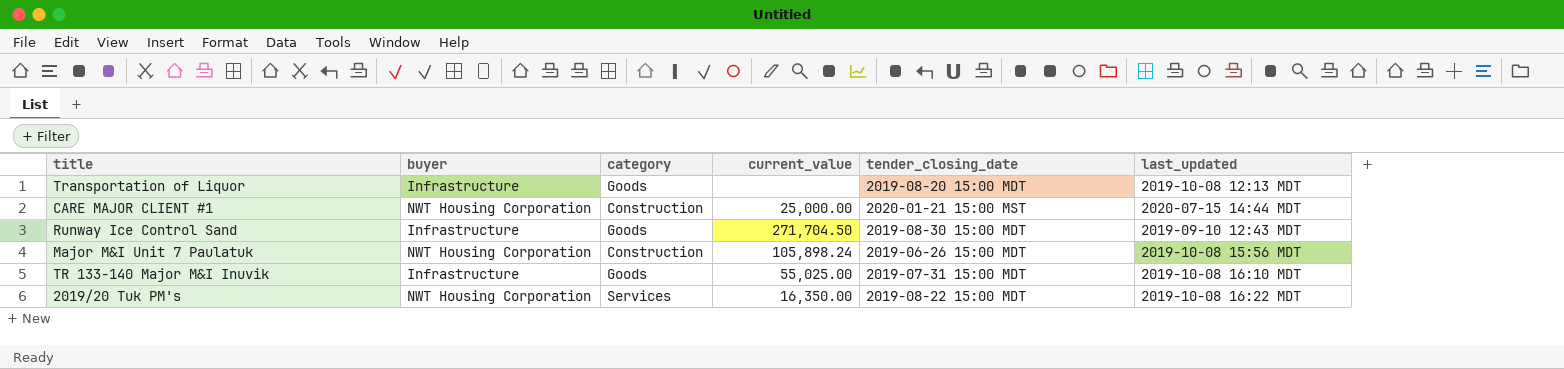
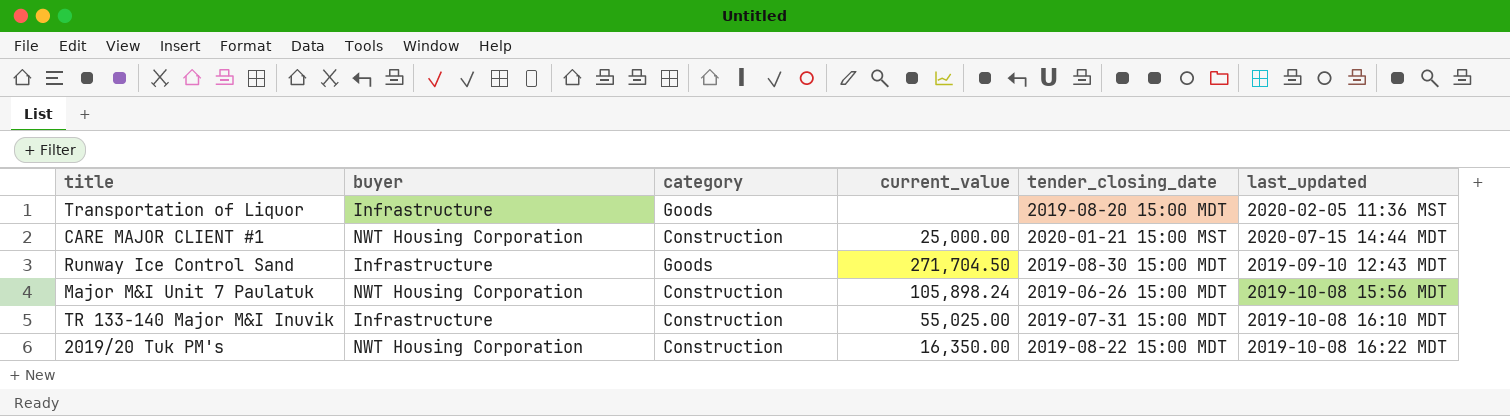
Transportation of Liquor | last_updated: 2019-10-08 12:13 MDT -> 2020-02-05 11:36 MST
TR 133-140 Major M&I Inuvik | category: Goods -> Construction
2019/20 Tuk PM's | category: Services -> Construction

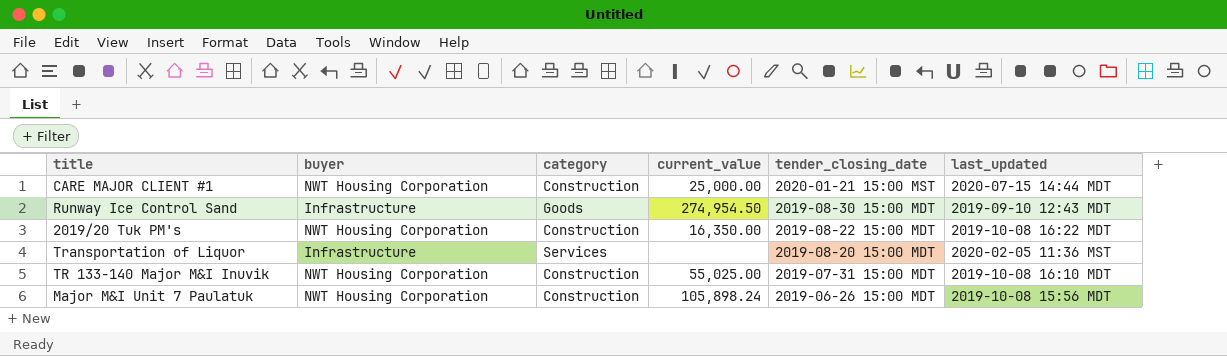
row order: none -> tender_closing_date descending
Runway Ice Control Sand | current_value: 271,704.50 -> 274,954.50
Transportation of Liquor | category: Goods -> Services
TR 133-140 Major M&I Inuvik | buyer: Infrastructure -> NWT Housing Corporation

